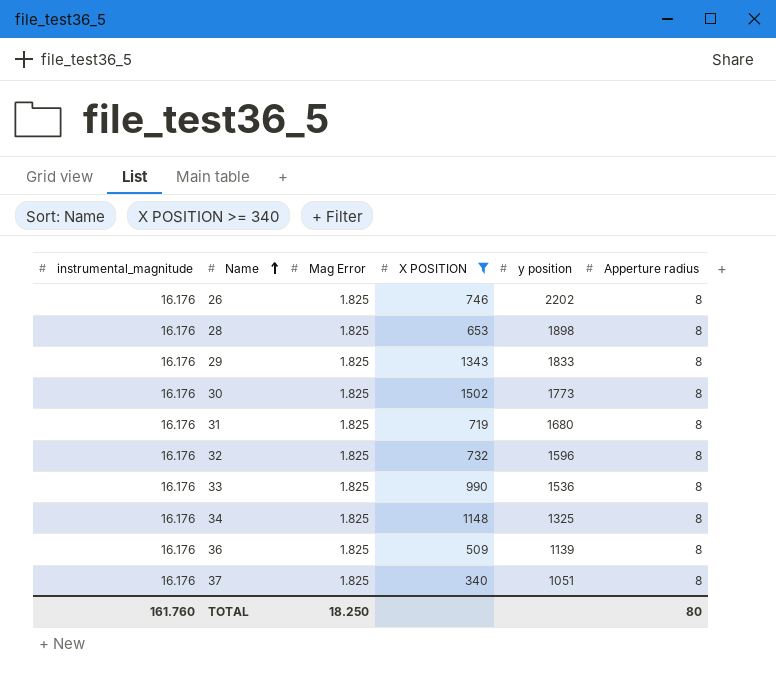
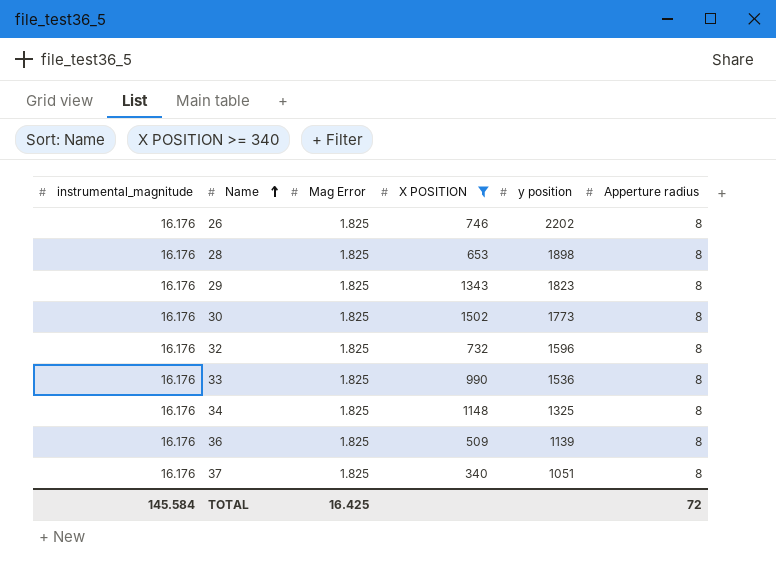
row 31: 16.176 | 1.825 | 719 | 1680 | 8 -> none
29 | y position: 1833 -> 1823
TOTAL | instrumental_magnitude: 161.760 -> 145.584
TOTAL | Mag Error: 18.250 -> 16.425
TOTAL | Apperture radius: 80 -> 72

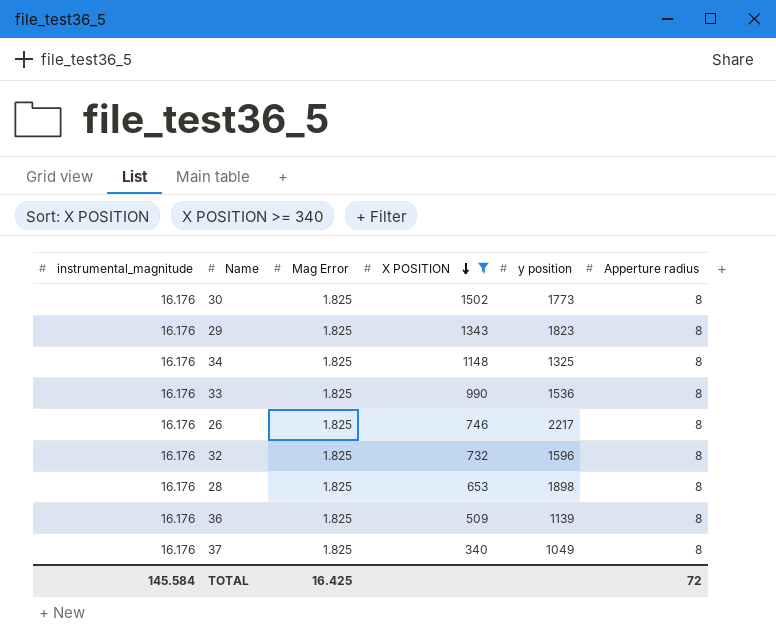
row order: Name ascending -> X POSITION descending
26 | y position: 2202 -> 2217
37 | y position: 1051 -> 1049

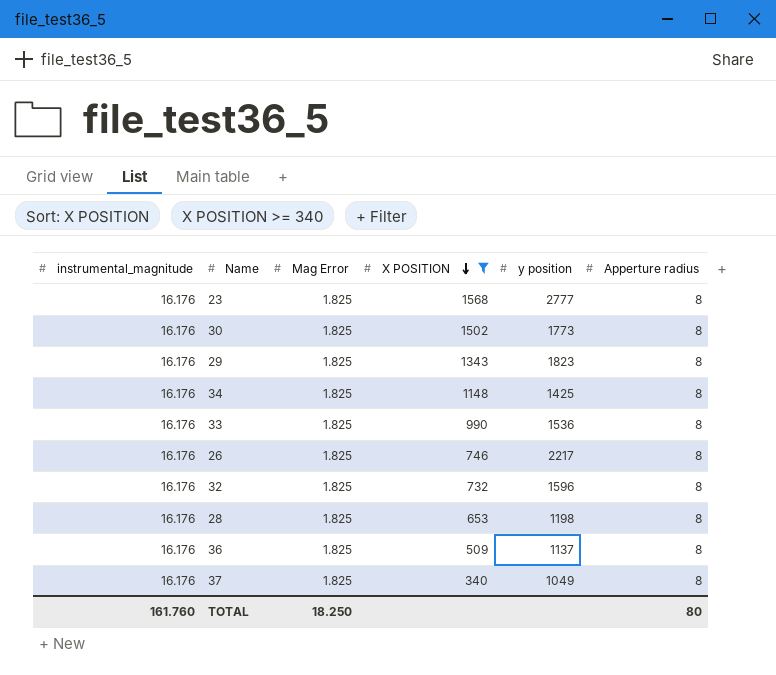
row 23: none -> 16.176 | 1.825 | 1568 | 2777 | 8
34 | y position: 1325 -> 1425
28 | y position: 1898 -> 1198
36 | y position: 1139 -> 1137
TOTAL | instrumental_magnitude: 145.584 -> 161.760
TOTAL | Mag Error: 16.425 -> 18.250
TOTAL | Apperture radius: 72 -> 80

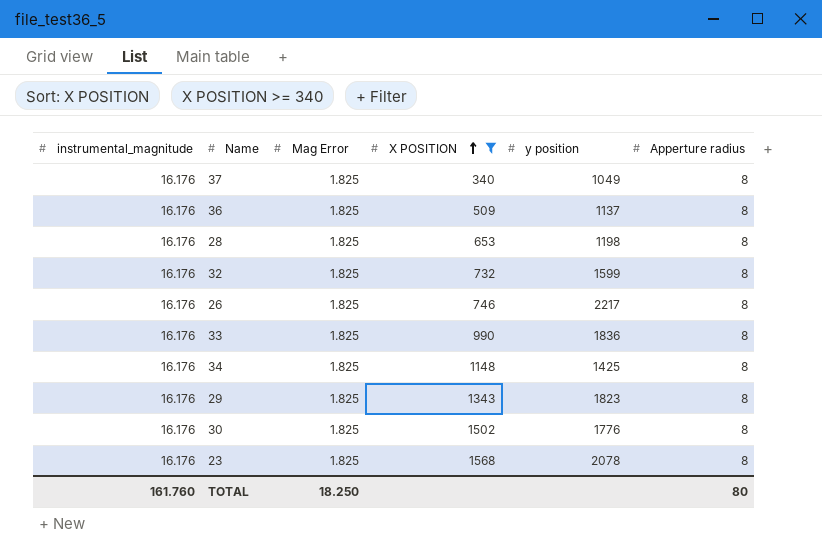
row order: X POSITION descending -> X POSITION ascending
32 | y position: 1596 -> 1599
33 | y position: 1536 -> 1836
30 | y position: 1773 -> 1776
23 | y position: 2777 -> 2078

